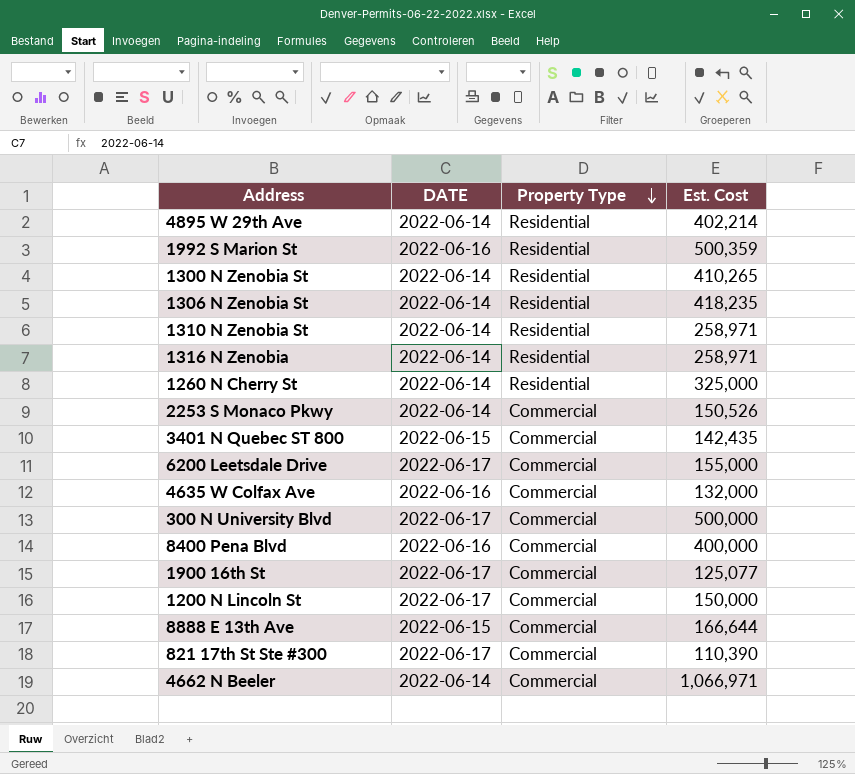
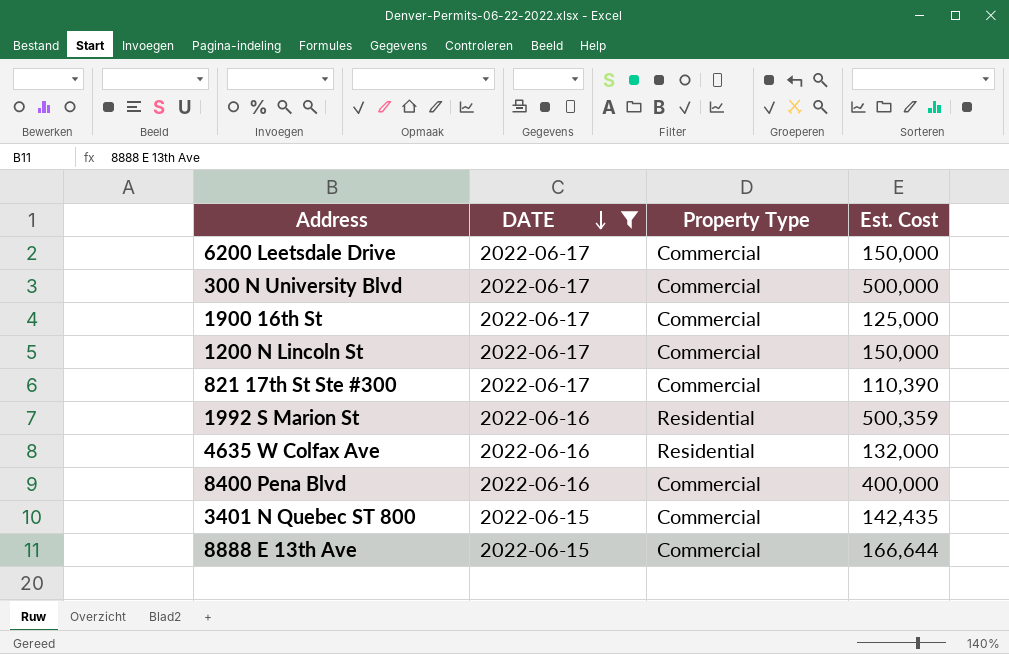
filter: none -> DATE != 2022-06-14
row order: Property Type descending -> DATE descending
6200 Leetsdale Drive | Est. Cost: 155,000 -> 150,000
1900 16th St | Est. Cost: 125,077 -> 125,000
4635 W Colfax Ave | Property Type: Commercial -> Residential

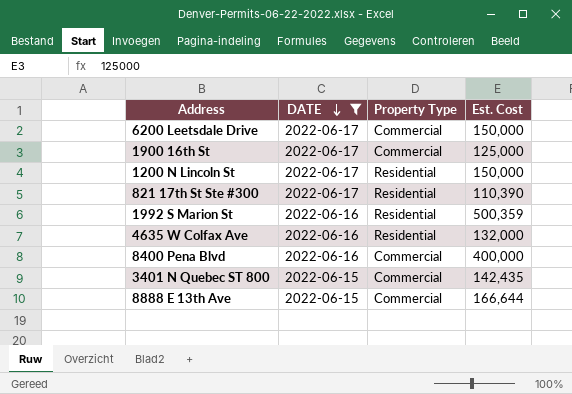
row 300 N University Blvd: 2022-06-17 | Commercial | 500,000 -> none
1200 N Lincoln St | Property Type: Commercial -> Residential
821 17th St Ste #300 | Property Type: Commercial -> Residential

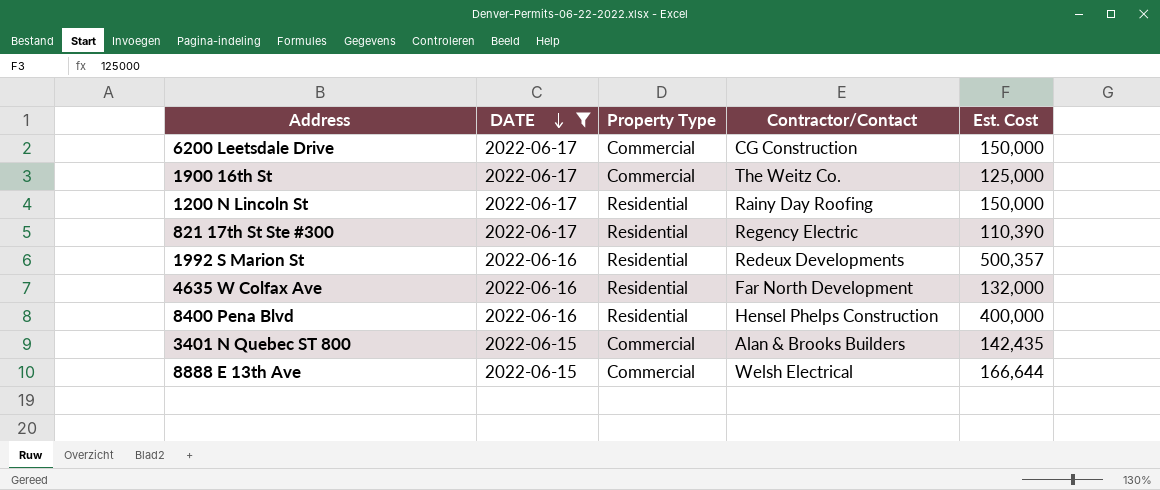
column Contractor/Contact | position: none -> 4
1992 S Marion St | Est. Cost: 500,359 -> 500,357
8400 Pena Blvd | Property Type: Commercial -> Residential

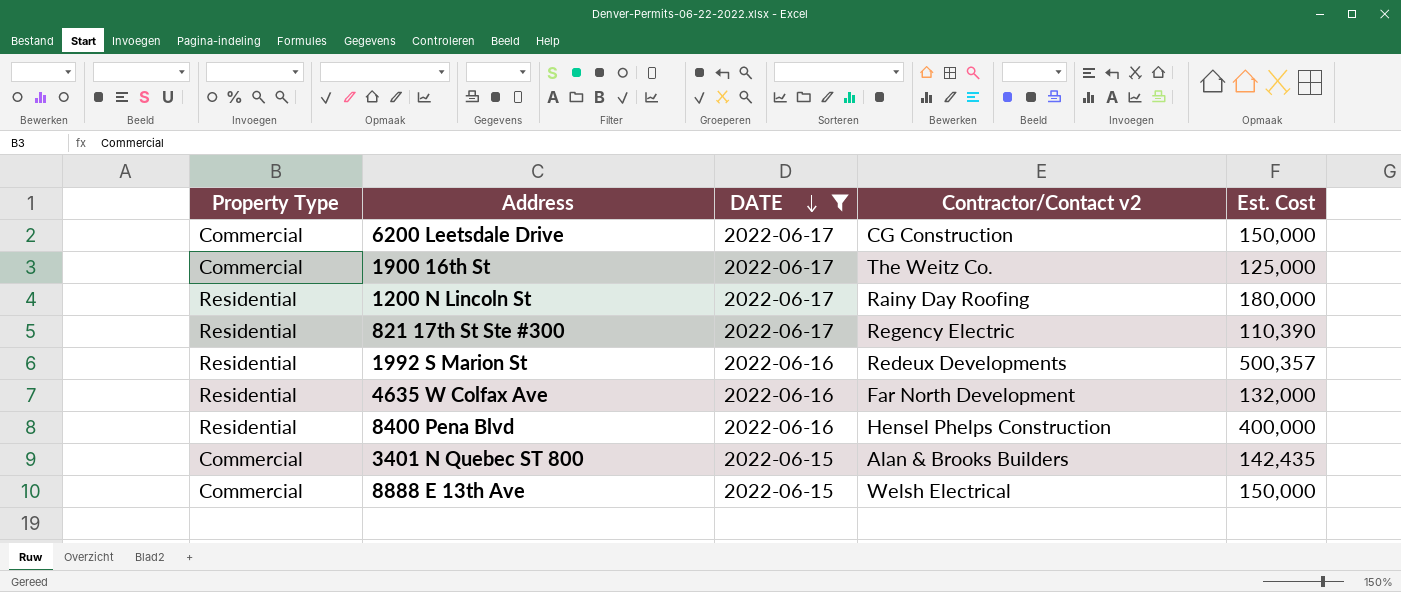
column Property Type | position: 3 -> 1
column name: Contractor/Contact -> Contractor/Contact v2
1200 N Lincoln St | Est. Cost: 150,000 -> 180,000
8888 E 13th Ave | Est. Cost: 166,644 -> 150,000

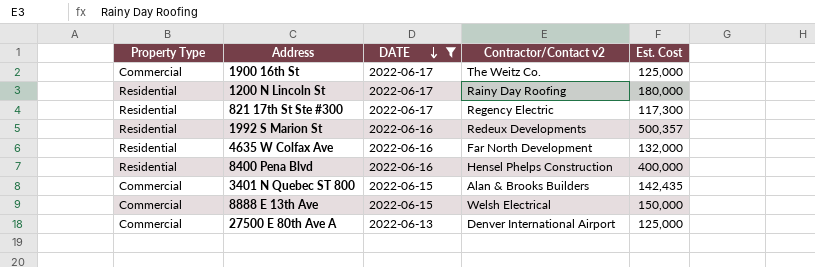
row 6200 Leetsdale Drive: Commercial | 2022-06-17 | CG Construction | 150,000 -> none
821 17th St Ste #300 | Est. Cost: 110,390 -> 117,300
row 27500 E 80th Ave A: none -> Commercial | 2022-06-13 | Denver International Airport | 125,000

